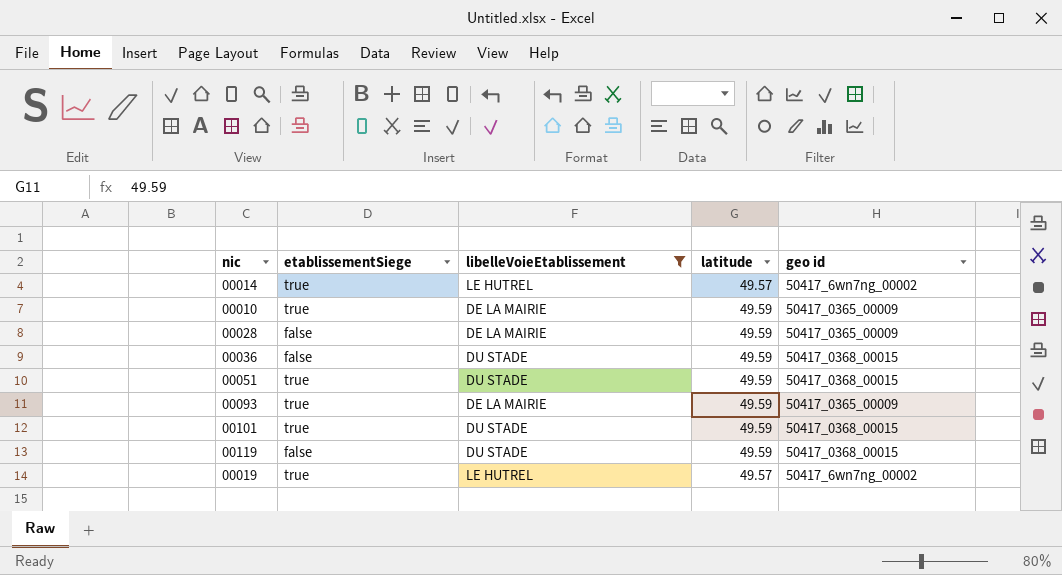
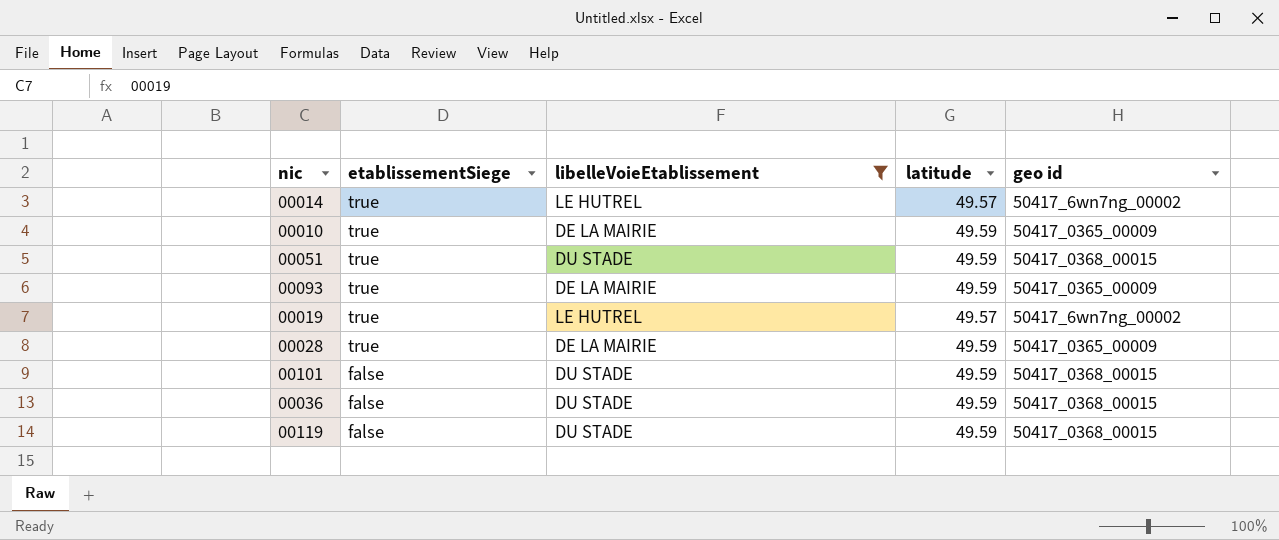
row order: none -> etablissementSiege descending
00028 | etablissementSiege: false -> true
00101 | etablissementSiege: true -> false

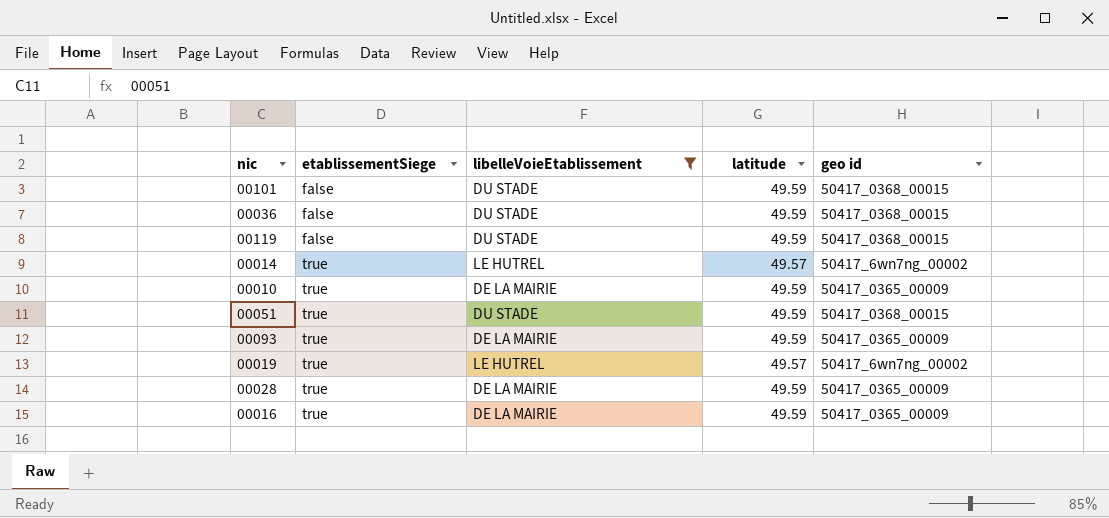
row order: etablissementSiege descending -> etablissementSiege ascending
row 00016: none -> true | DE LA MAIRIE | 49.59 | 50417_0365_00009

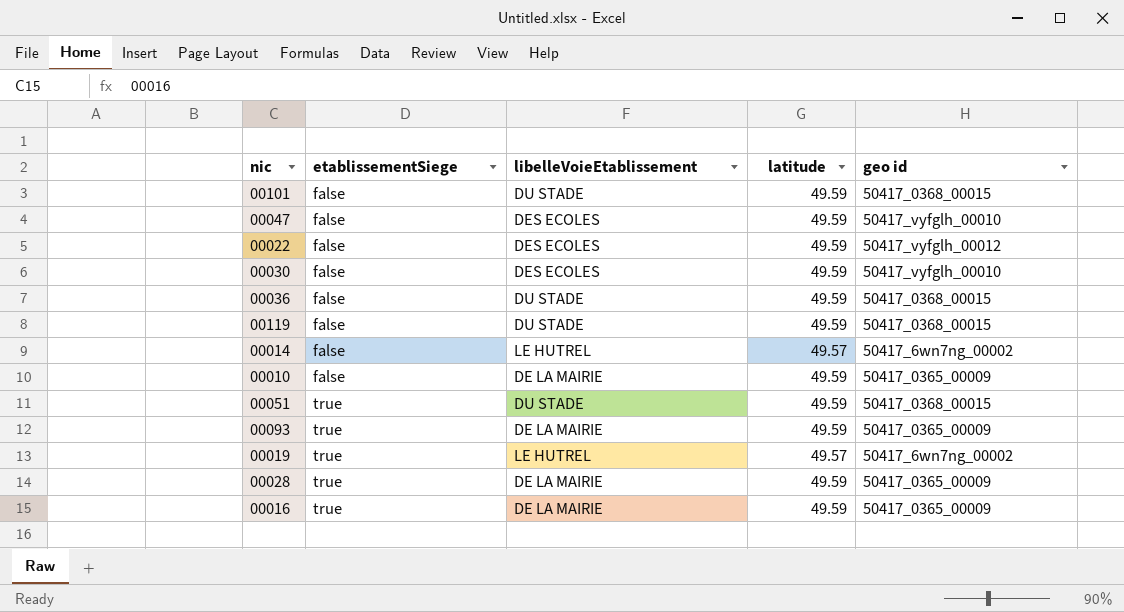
filter: libelleVoieEtablissement != DES ECOLES -> none
00014 | etablissementSiege: true -> false
00010 | etablissementSiege: true -> false

